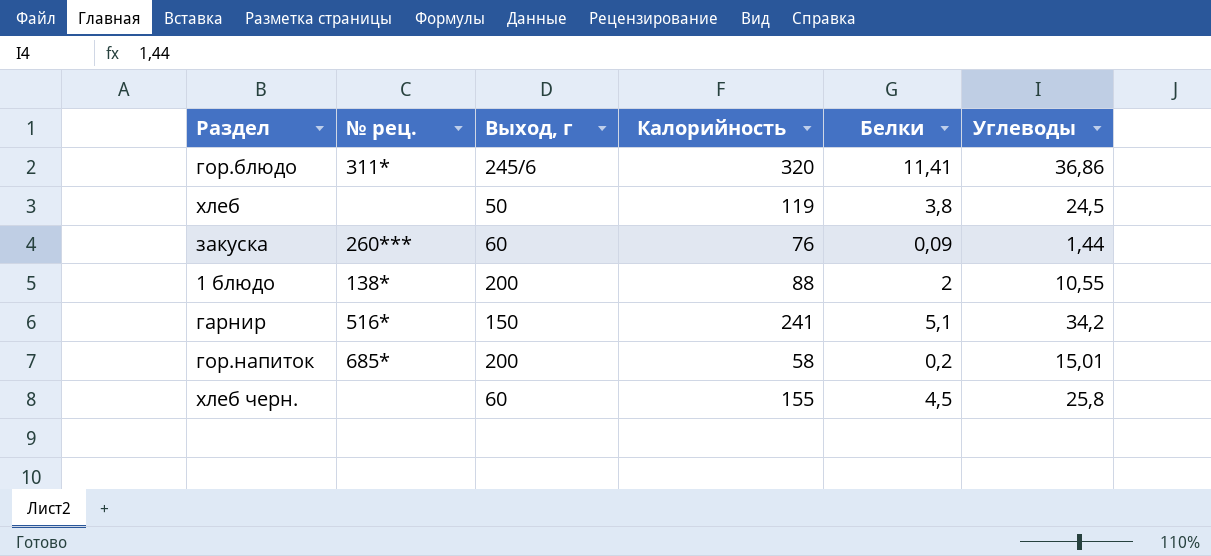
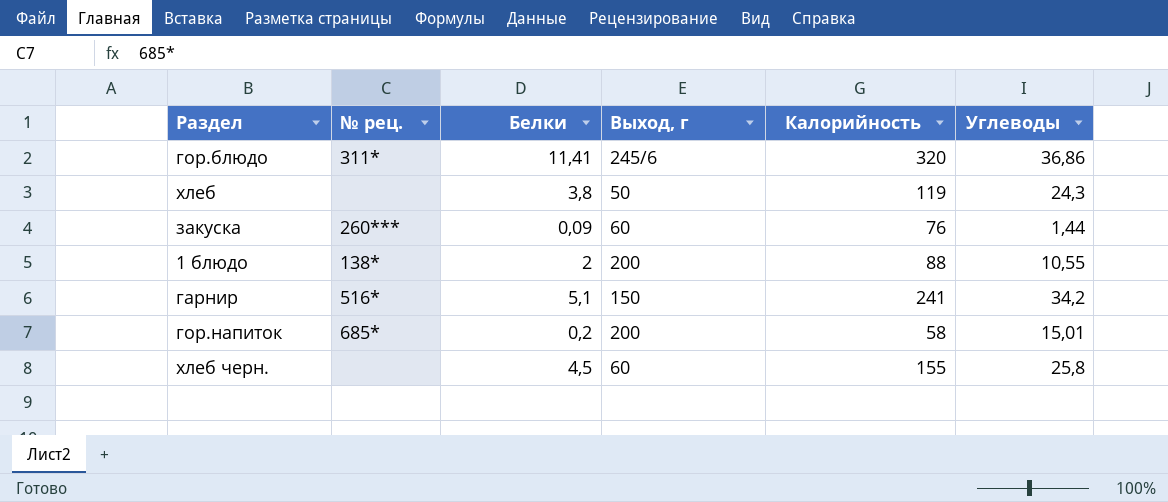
column Белки | position: 5 -> 3
хлеб | Углеводы: 24,5 -> 24,3

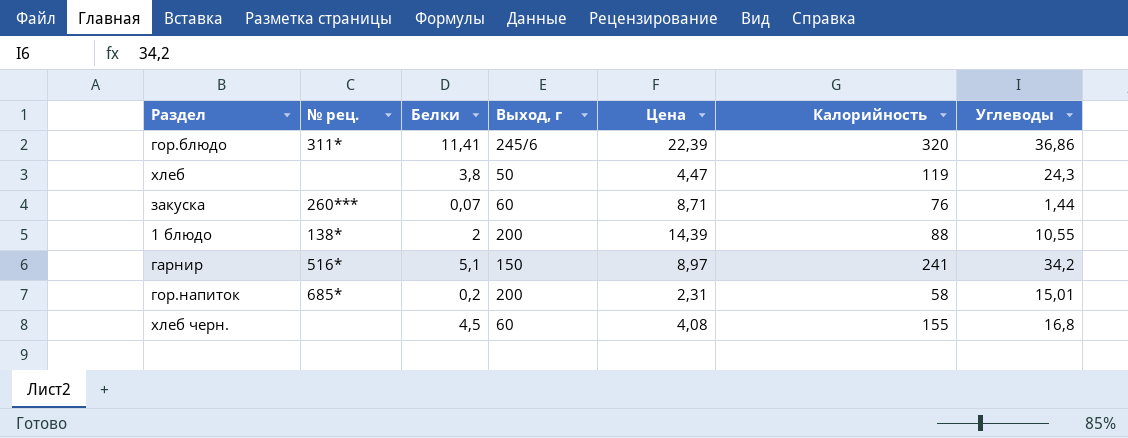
column Цена | position: none -> 5
закуска | Белки: 0,09 -> 0,07
хлеб черн. | Углеводы: 25,8 -> 16,8

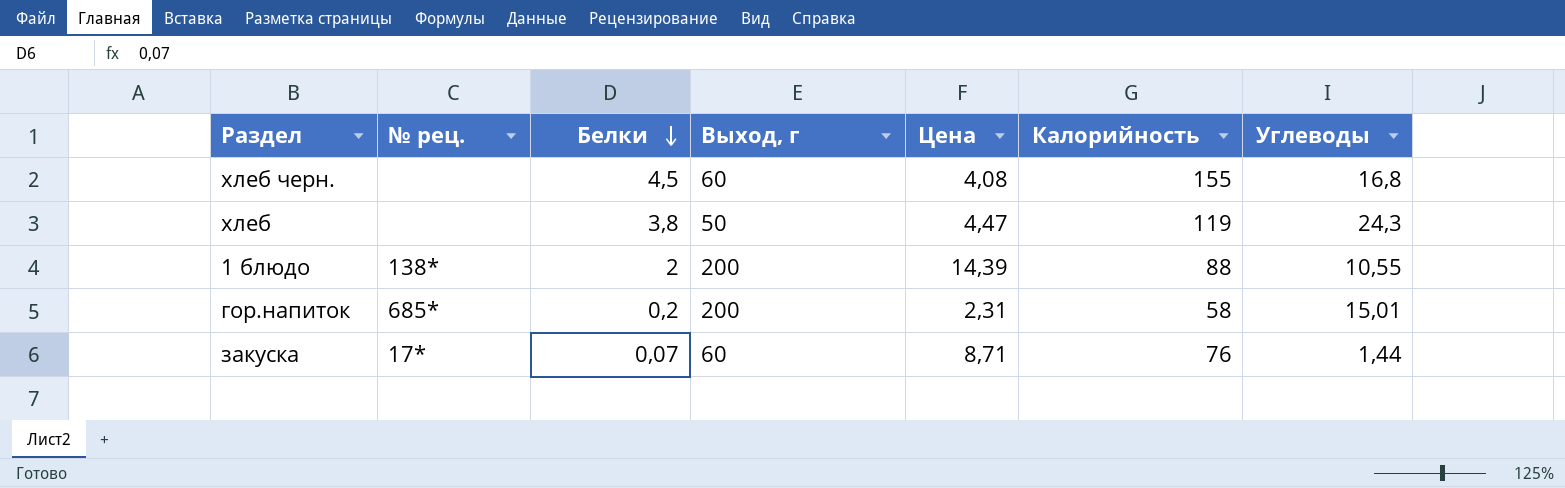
row order: none -> Белки descending
row гор.блюдо: 311* | 11,41 | 245/6 | 22,39 | 320 | 36,86 -> none
row гарнир: 516* | 5,1 | 150 | 8,97 | 241 | 34,2 -> none
закуска | № рец.: 260*** -> 17*

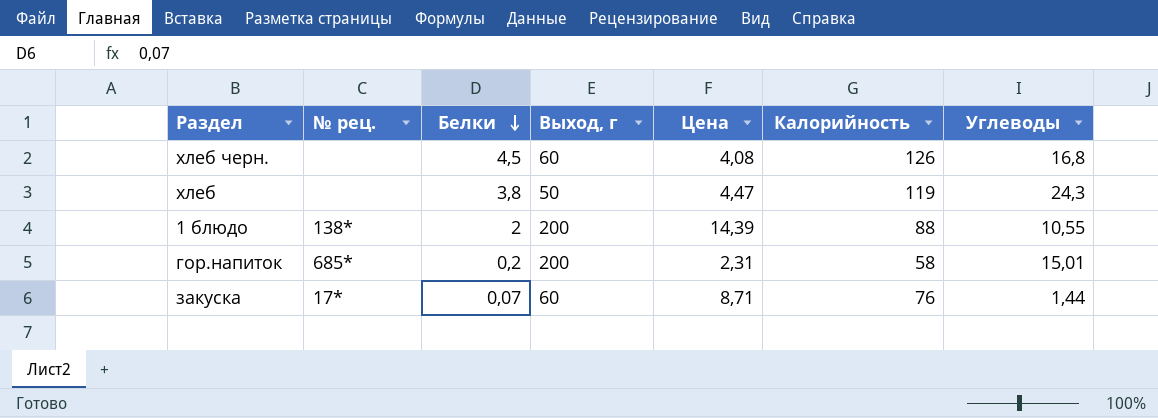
хлеб черн. | Калорийность: 155 -> 126

